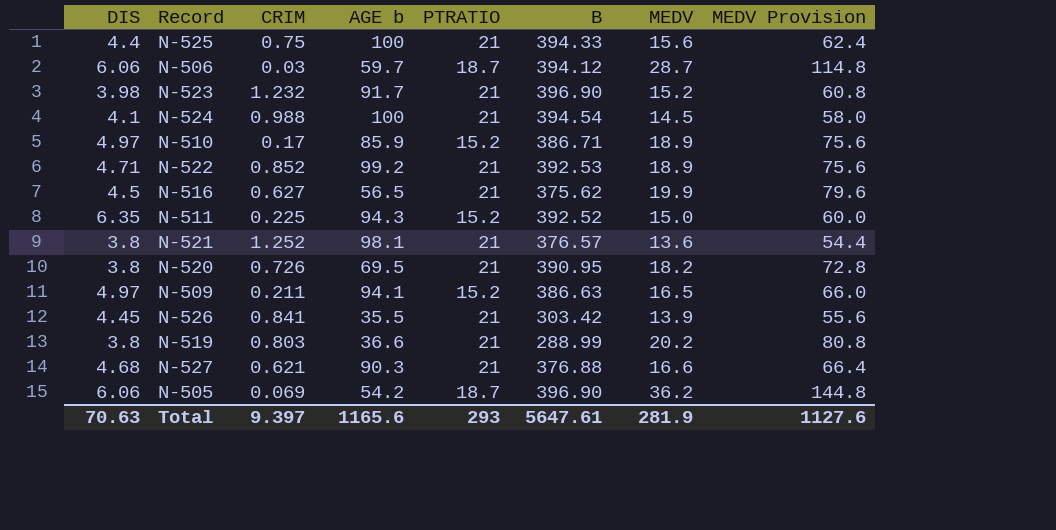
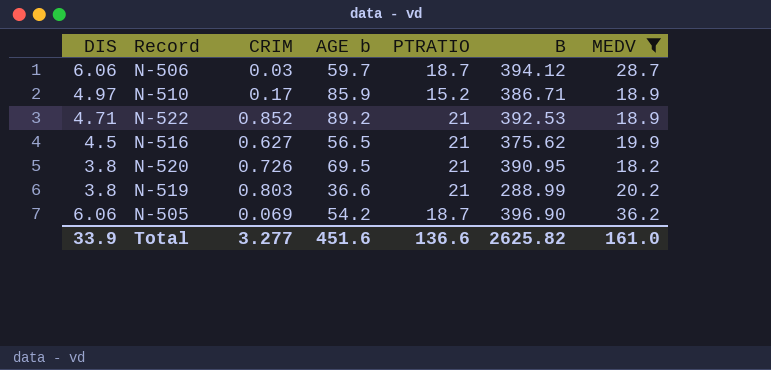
filter: none -> MEDV >= 18.2
column MEDV Provision | formula: [MEDV] * 4 -> none
N-522 | AGE b: 99.2 -> 89.2
Total | DIS: 70.63 -> 33.9
Total | CRIM: 9.397 -> 3.277
Total | AGE b: 1165.6 -> 451.6
Total | PTRATIO: 293 -> 136.6
Total | B: 5647.61 -> 2625.82
Total | MEDV: 281.9 -> 161.0

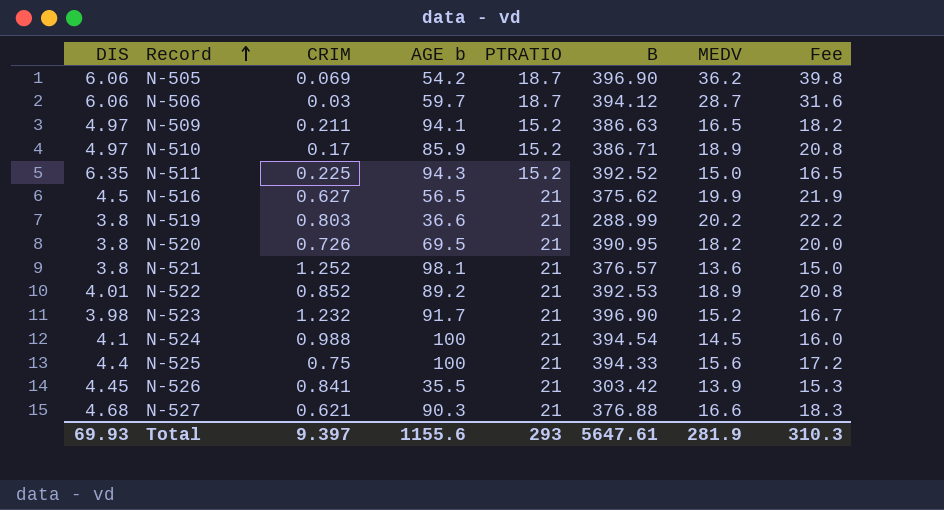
filter: MEDV >= 18.2 -> none
row order: none -> Record ascending
column Fee | formula: none -> [MEDV] * 1.1
N-522 | DIS: 4.71 -> 4.01
Total | DIS: 33.9 -> 69.93
Total | CRIM: 3.277 -> 9.397
Total | AGE b: 451.6 -> 1155.6
Total | PTRATIO: 136.6 -> 293
Total | B: 2625.82 -> 5647.61
Total | MEDV: 161.0 -> 281.9

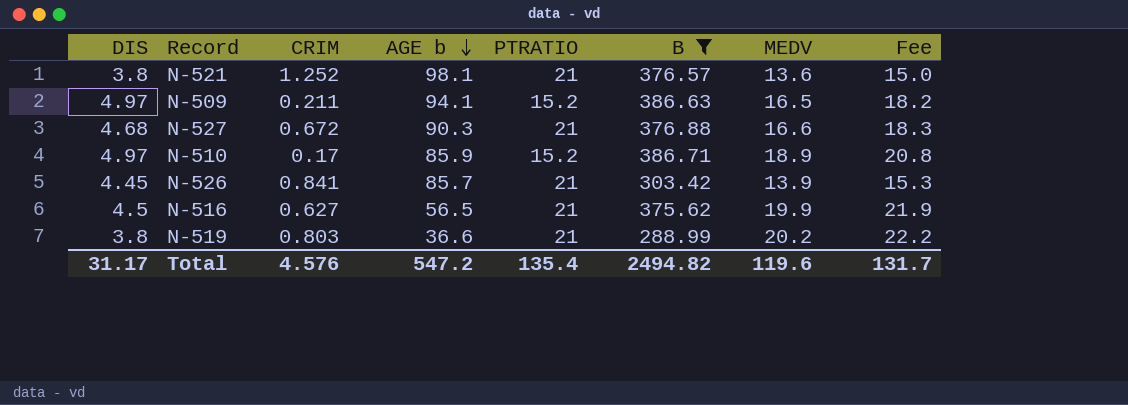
filter: none -> B <= 386.71
row order: Record ascending -> AGE b descending
N-527 | CRIM: 0.621 -> 0.672
N-526 | AGE b: 35.5 -> 85.7
Total | DIS: 69.93 -> 31.17
Total | CRIM: 9.397 -> 4.576
Total | AGE b: 1155.6 -> 547.2
Total | PTRATIO: 293 -> 135.4
Total | B: 5647.61 -> 2494.82
Total | MEDV: 281.9 -> 119.6
Total | Fee: 310.3 -> 131.7

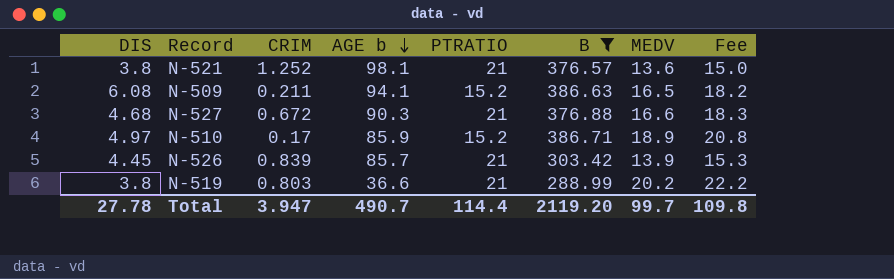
row N-516: 4.5 | 0.627 | 56.5 | 21 | 375.62 | 19.9 | 21.9 -> none
N-509 | DIS: 4.97 -> 6.08
N-526 | CRIM: 0.841 -> 0.839
Total | DIS: 31.17 -> 27.78
Total | CRIM: 4.576 -> 3.947
Total | AGE b: 547.2 -> 490.7
Total | PTRATIO: 135.4 -> 114.4
Total | B: 2494.82 -> 2119.20
Total | MEDV: 119.6 -> 99.7
Total | Fee: 131.7 -> 109.8

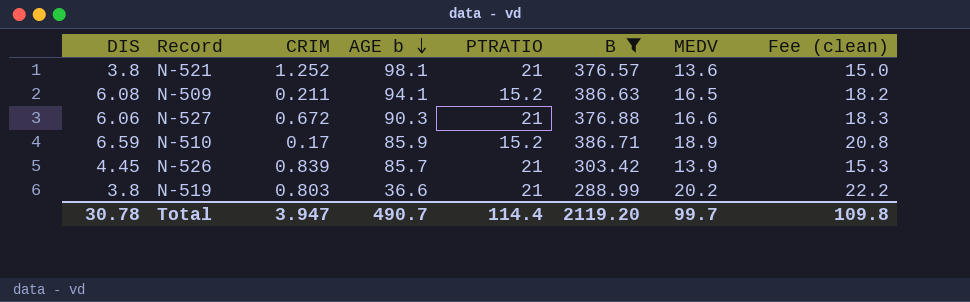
column name: Fee -> Fee (clean)
N-527 | DIS: 4.68 -> 6.06
N-510 | DIS: 4.97 -> 6.59
Total | DIS: 27.78 -> 30.78

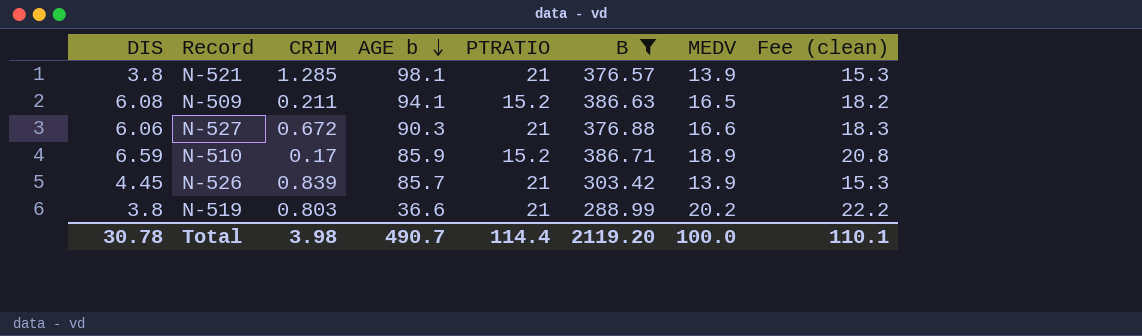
N-521 | CRIM: 1.252 -> 1.285
N-521 | MEDV: 13.6 -> 13.9
N-521 | Fee (clean): 15.0 -> 15.3
Total | CRIM: 3.947 -> 3.98
Total | MEDV: 99.7 -> 100.0
Total | Fee (clean): 109.8 -> 110.1

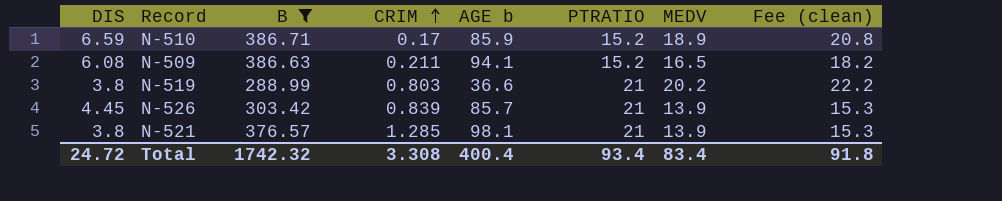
row order: AGE b descending -> CRIM ascending
column B | position: 6 -> 3
row N-527: 6.06 | 0.672 | 90.3 | 21 | 376.88 | 16.6 | 18.3 -> none
Total | DIS: 30.78 -> 24.72
Total | B: 2119.20 -> 1742.32
Total | CRIM: 3.98 -> 3.308
Total | AGE b: 490.7 -> 400.4
Total | PTRATIO: 114.4 -> 93.4
Total | MEDV: 100.0 -> 83.4
Total | Fee (clean): 110.1 -> 91.8

